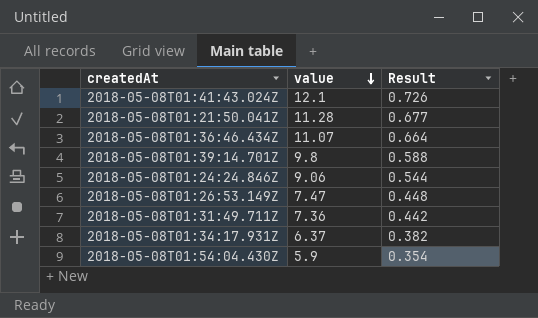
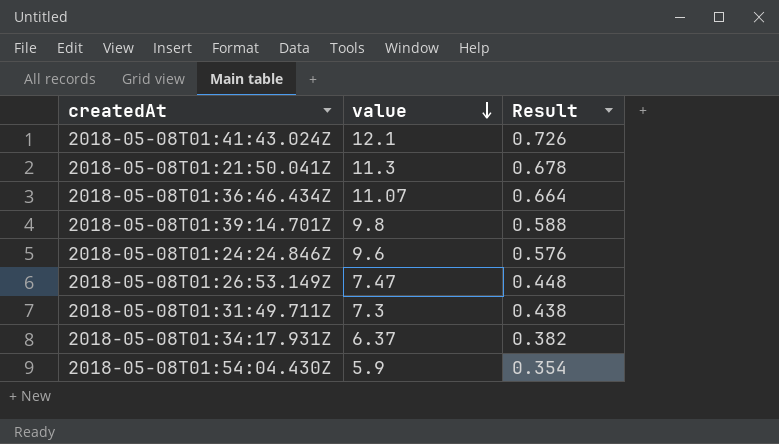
2018-05-08T01:21:50.041Z | value: 11.28 -> 11.3
2018-05-08T01:21:50.041Z | Result: 0.677 -> 0.678
2018-05-08T01:24:24.846Z | value: 9.06 -> 9.6
2018-05-08T01:24:24.846Z | Result: 0.544 -> 0.576
2018-05-08T01:31:49.711Z | value: 7.36 -> 7.3
2018-05-08T01:31:49.711Z | Result: 0.442 -> 0.438

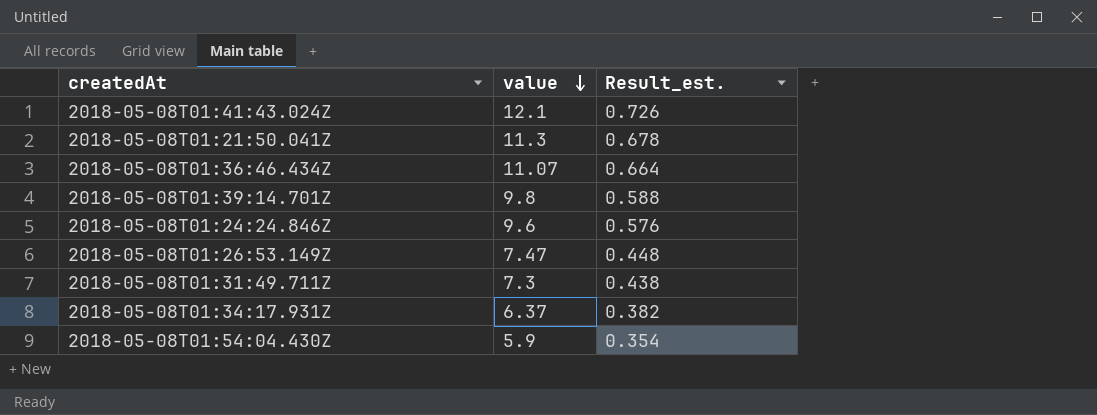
column name: Result -> Result_est.

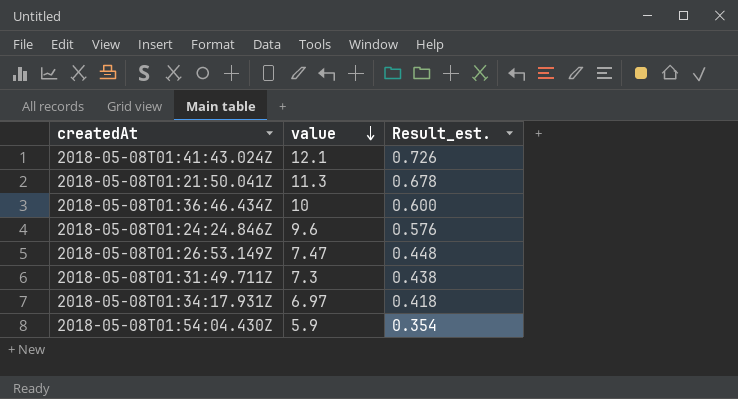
row 2018-05-08T01:39:14.701Z: 9.8 | 0.588 -> none
2018-05-08T01:36:46.434Z | value: 11.07 -> 10
2018-05-08T01:36:46.434Z | Result_est.: 0.664 -> 0.600
2018-05-08T01:34:17.931Z | value: 6.37 -> 6.97
2018-05-08T01:34:17.931Z | Result_est.: 0.382 -> 0.418

